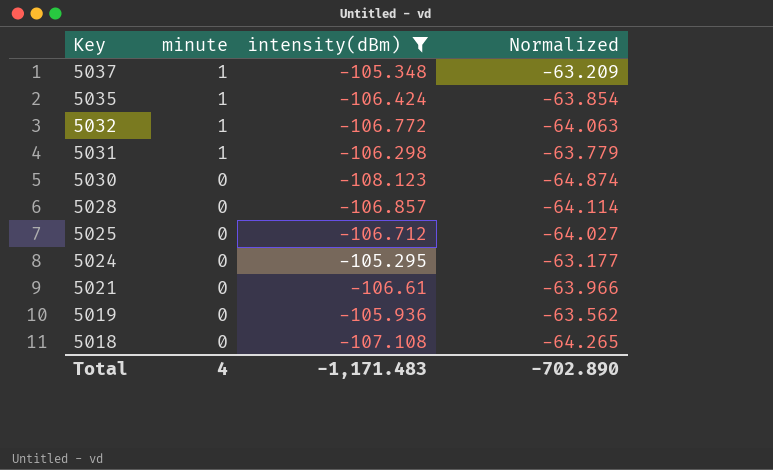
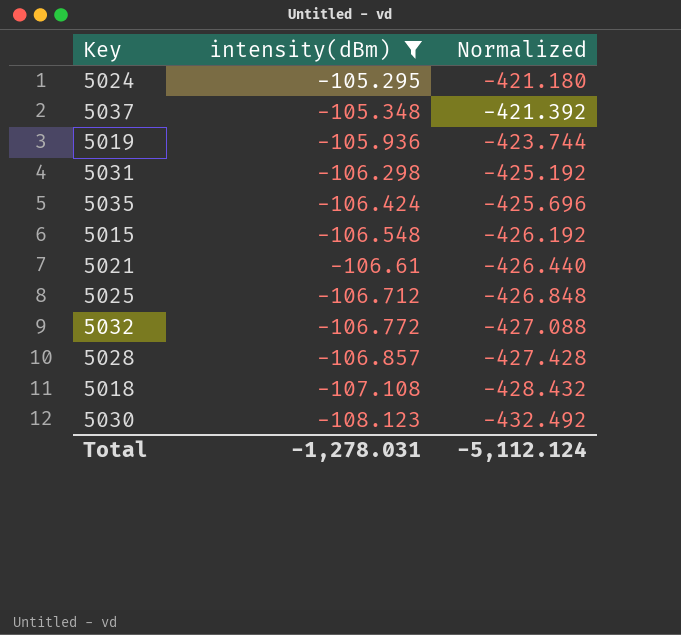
row order: Key descending -> intensity(dBm) descending
column minute | position: 2 -> none
column Normalized | formula: [intensity(dBm)] * 0.6 -> [intensity(dBm)] * 4
row 5015: none -> -106.548 | -426.192
Total | intensity(dBm): -1,171.483 -> -1,278.031
Total | Normalized: -702.890 -> -5,112.124

